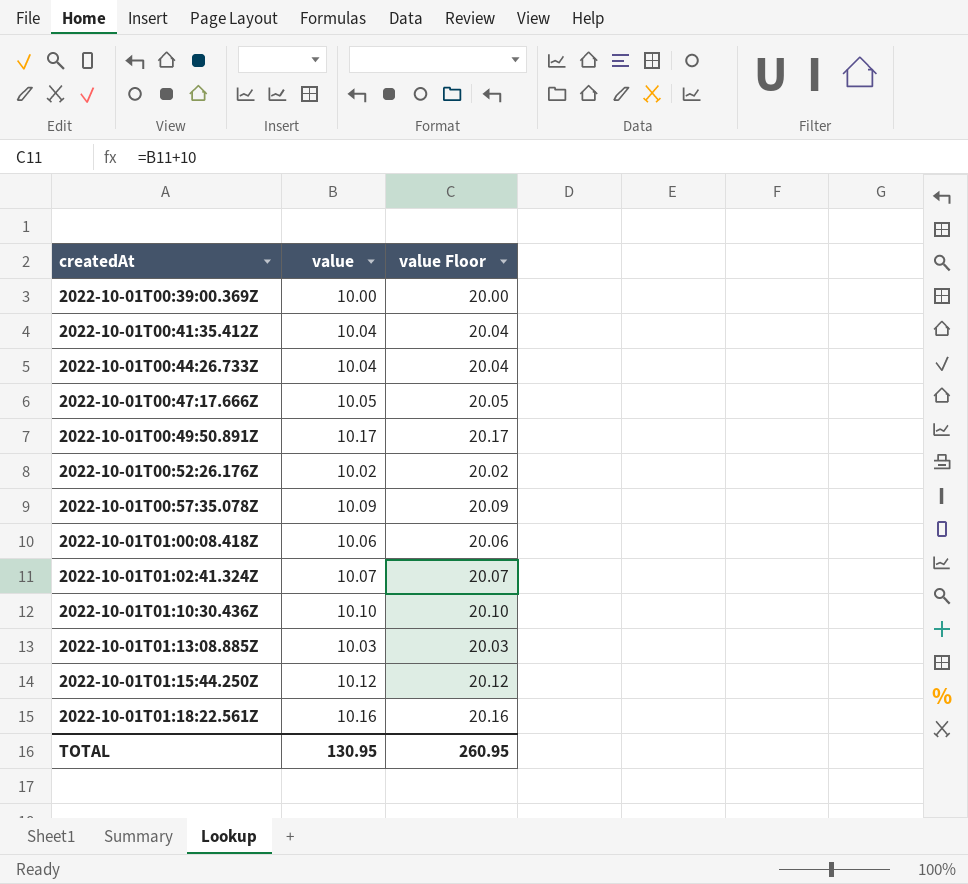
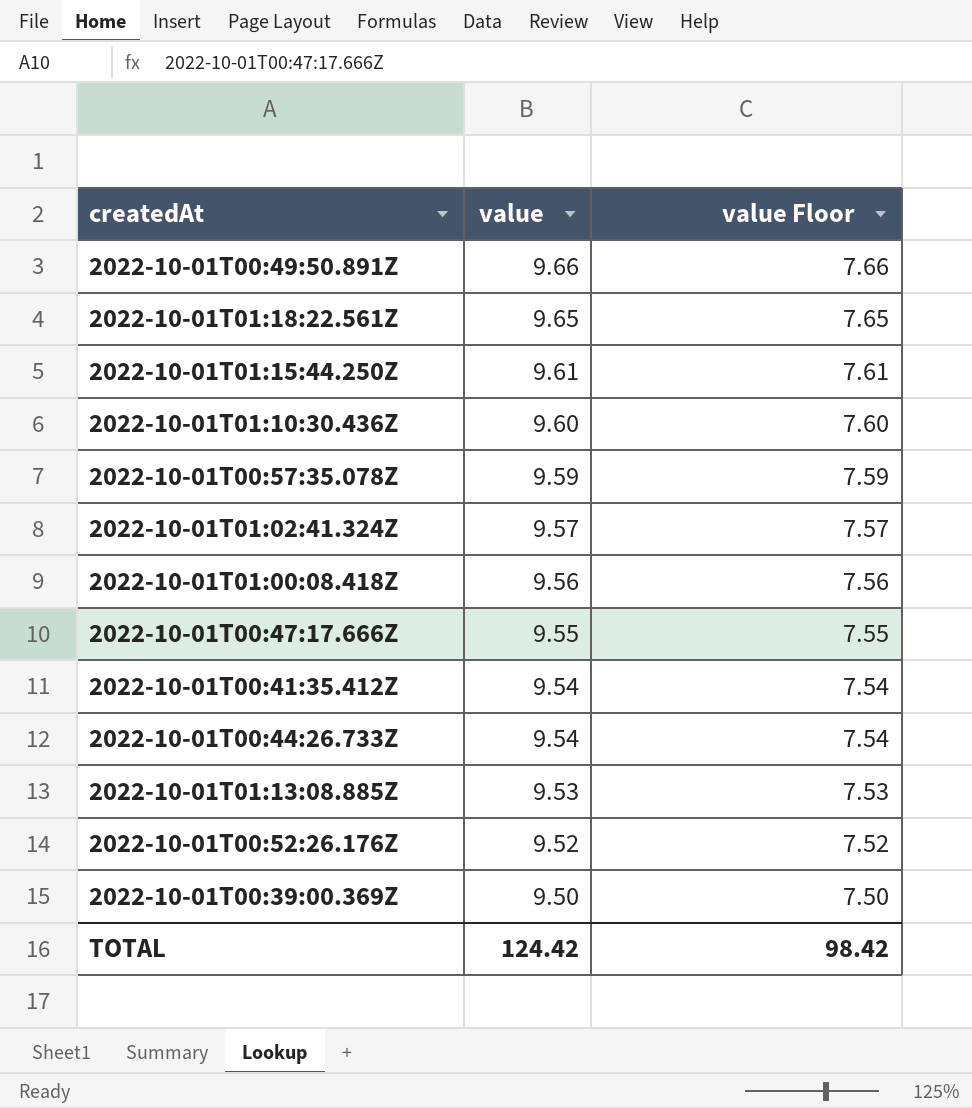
row order: createdAt ascending -> value descending
column value Floor | formula: [value] + 10 -> [value] - 2
2022-10-01T00:49:50.891Z | value: 10.17 -> 9.66
2022-10-01T01:18:22.561Z | value: 10.16 -> 9.65
2022-10-01T01:15:44.250Z | value: 10.12 -> 9.61
2022-10-01T01:10:30.436Z | value: 10.10 -> 9.60
2022-10-01T00:57:35.078Z | value: 10.09 -> 9.59
2022-10-01T01:02:41.324Z | value: 10.07 -> 9.57
2022-10-01T01:00:08.418Z | value: 10.06 -> 9.56
2022-10-01T00:47:17.666Z | value: 10.05 -> 9.55
2022-10-01T00:41:35.412Z | value: 10.04 -> 9.54
2022-10-01T00:44:26.733Z | value: 10.04 -> 9.54
2022-10-01T01:13:08.885Z | value: 10.03 -> 9.53
2022-10-01T00:52:26.176Z | value: 10.02 -> 9.52
2022-10-01T00:39:00.369Z | value: 10.00 -> 9.50
TOTAL | value: 130.95 -> 124.42
TOTAL | value Floor: 260.95 -> 98.42

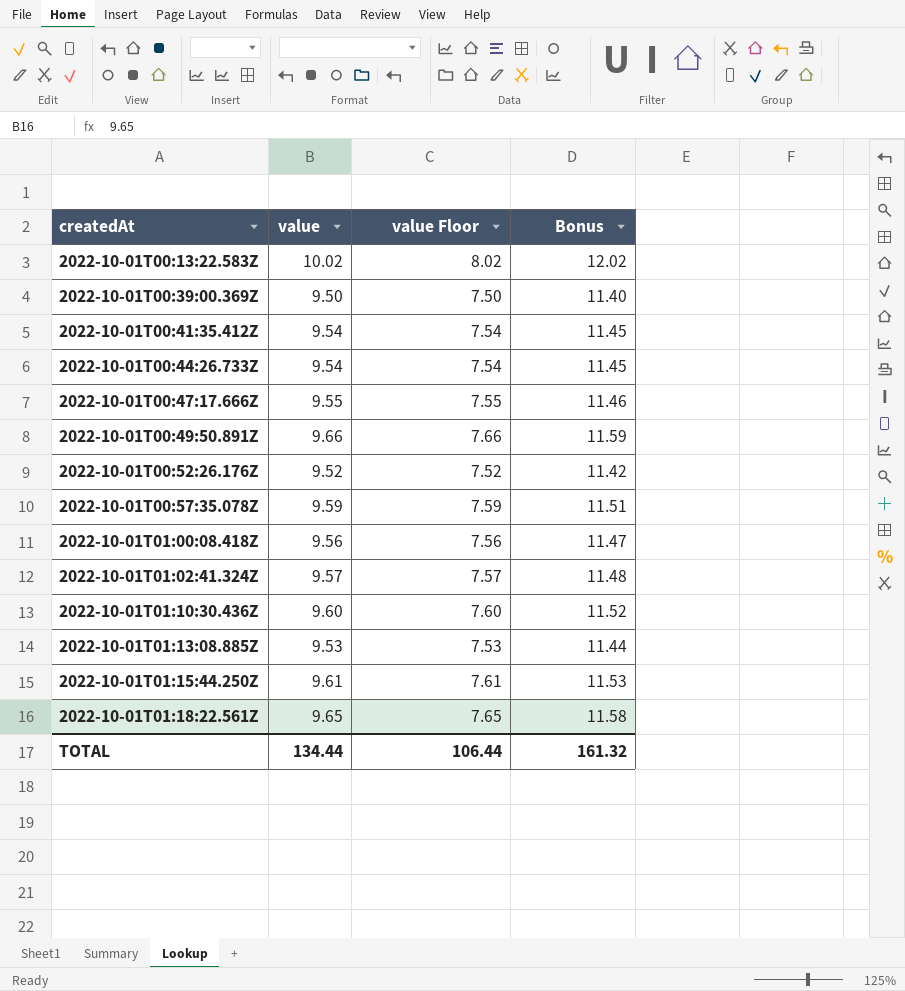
row order: value descending -> createdAt ascending
column Bonus | formula: none -> [value] * 1.2
row 2022-10-01T00:13:22.583Z: none -> 10.02 | 8.02 | 12.02
TOTAL | value: 124.42 -> 134.44
TOTAL | value Floor: 98.42 -> 106.44

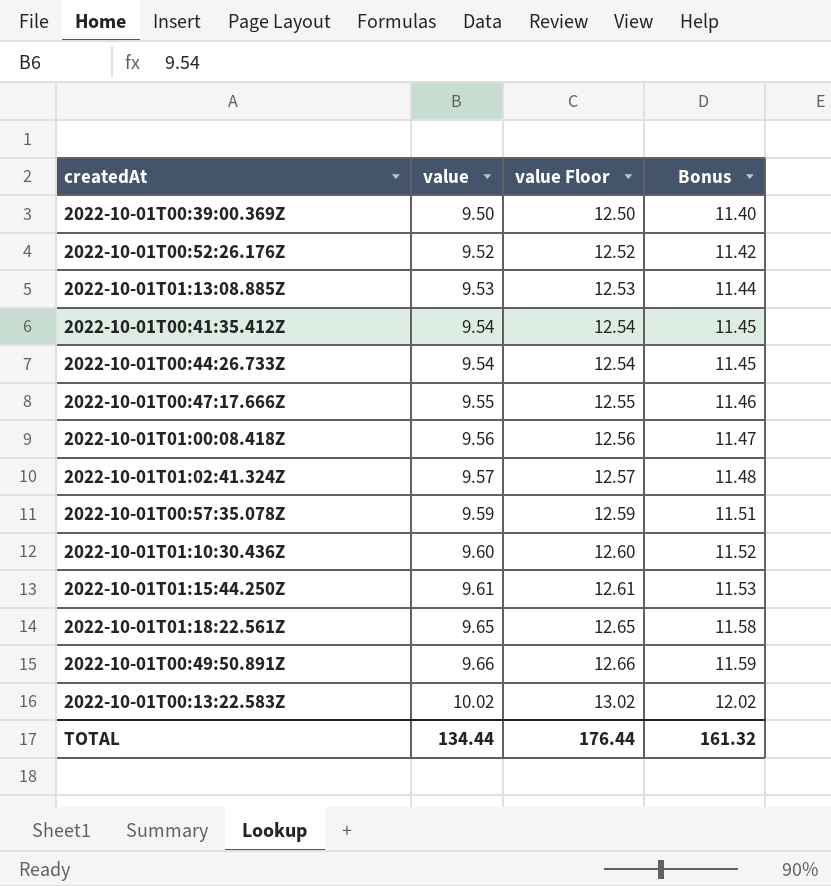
row order: createdAt ascending -> value ascending
column value Floor | formula: [value] - 2 -> [value] + 3
TOTAL | value Floor: 106.44 -> 176.44

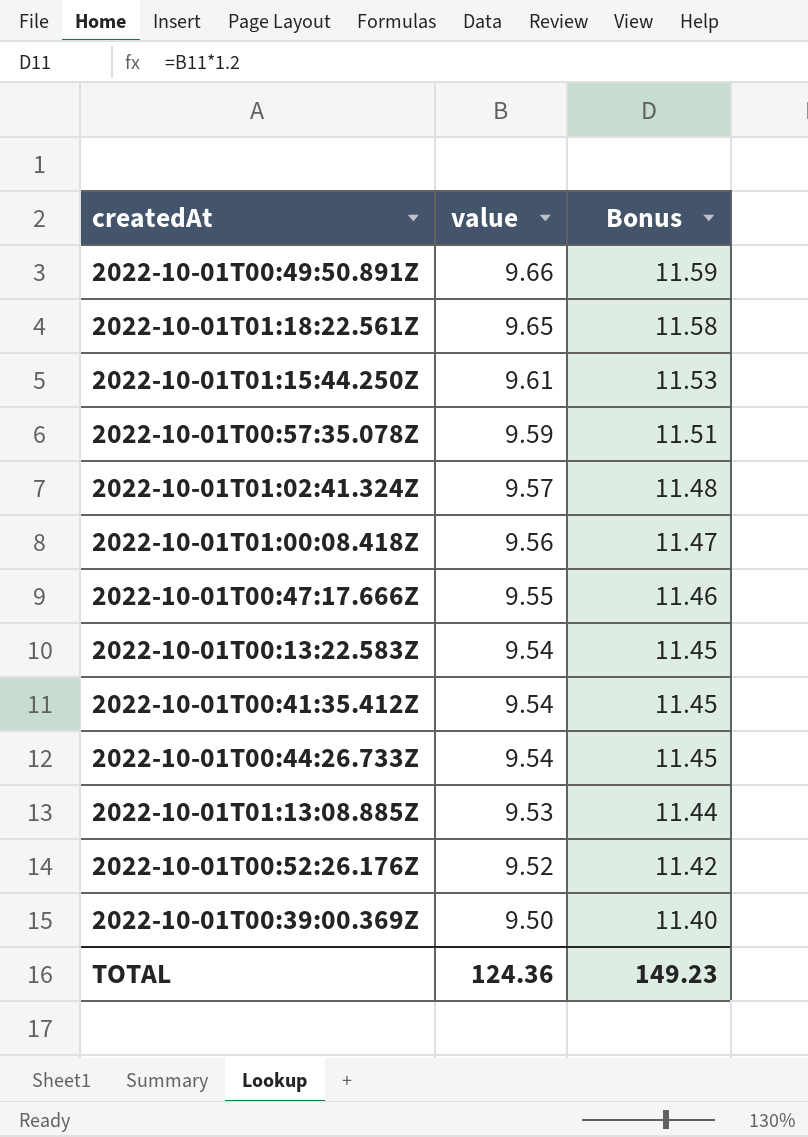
row order: value ascending -> value descending
column value Floor | formula: [value] + 3 -> none
row 2022-10-01T01:10:30.436Z: 9.60 | 12.60 | 11.52 -> none
2022-10-01T00:13:22.583Z | value: 10.02 -> 9.54
2022-10-01T00:13:22.583Z | Bonus: 12.02 -> 11.45
TOTAL | value: 134.44 -> 124.36
TOTAL | Bonus: 161.32 -> 149.23

